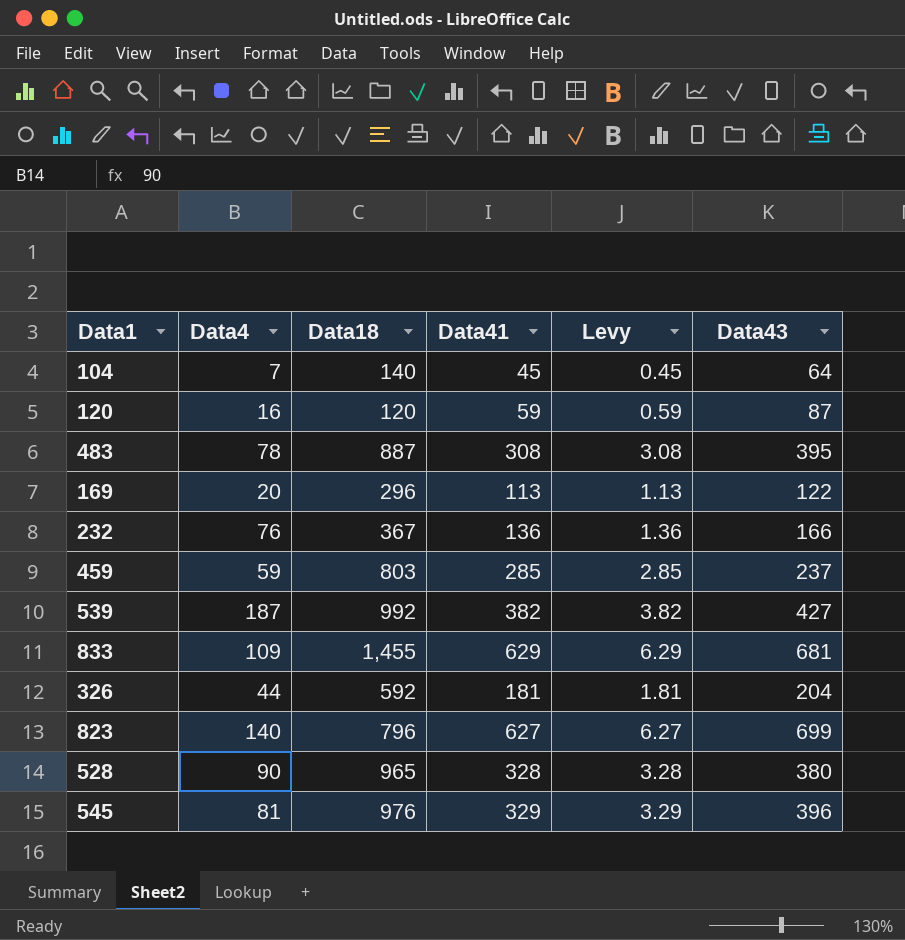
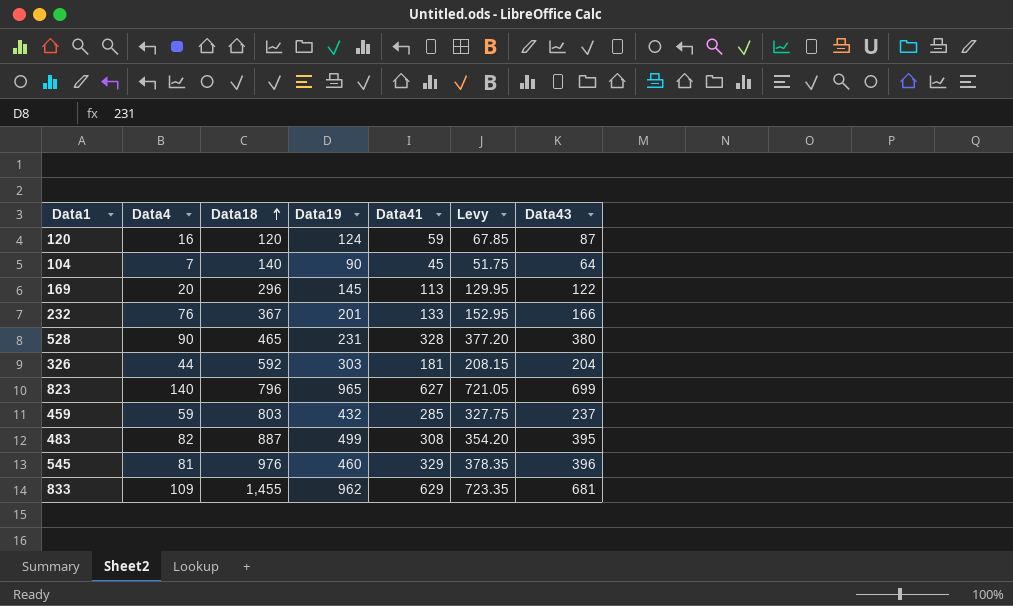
row order: none -> Data18 ascending
column Data19 | position: none -> 4
column Levy | formula: [Data41] * 0.01 -> [Data41] * 1.15
row 539: 187 | 992 | 382 | 3.82 | 427 -> none
232 | Data41: 136 -> 133
528 | Data18: 965 -> 465
483 | Data4: 78 -> 82

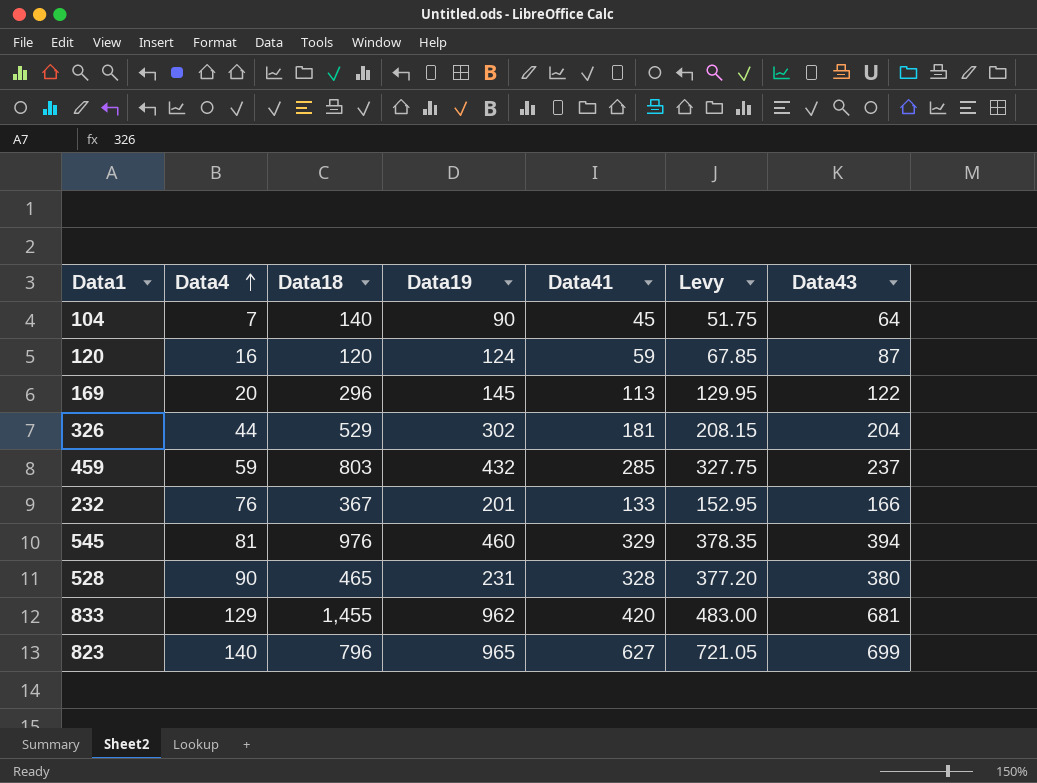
row order: Data18 ascending -> Data4 ascending
row 483: 82 | 887 | 499 | 308 | 354.20 | 395 -> none
326 | Data18: 592 -> 529
326 | Data19: 303 -> 302
545 | Data43: 396 -> 394
833 | Data4: 109 -> 129
833 | Data41: 629 -> 420
833 | Levy: 723.35 -> 483.00

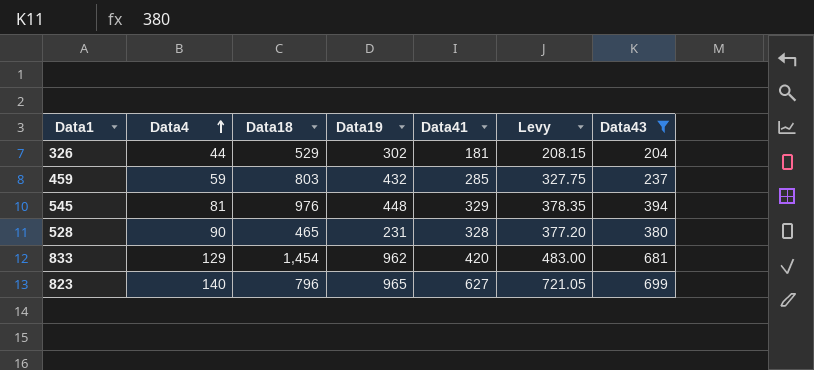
filter: none -> Data43 >= 204
545 | Data19: 460 -> 448
833 | Data18: 1,455 -> 1,454

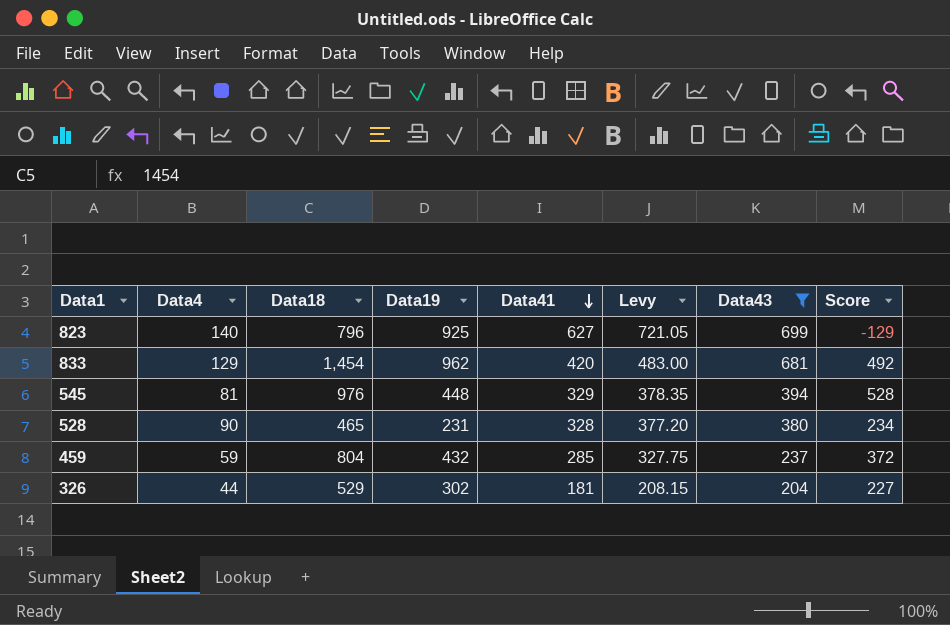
row order: Data4 ascending -> Data41 descending
column Score | formula: none -> [Data18] - [Data19]
823 | Data19: 965 -> 925
459 | Data18: 803 -> 804

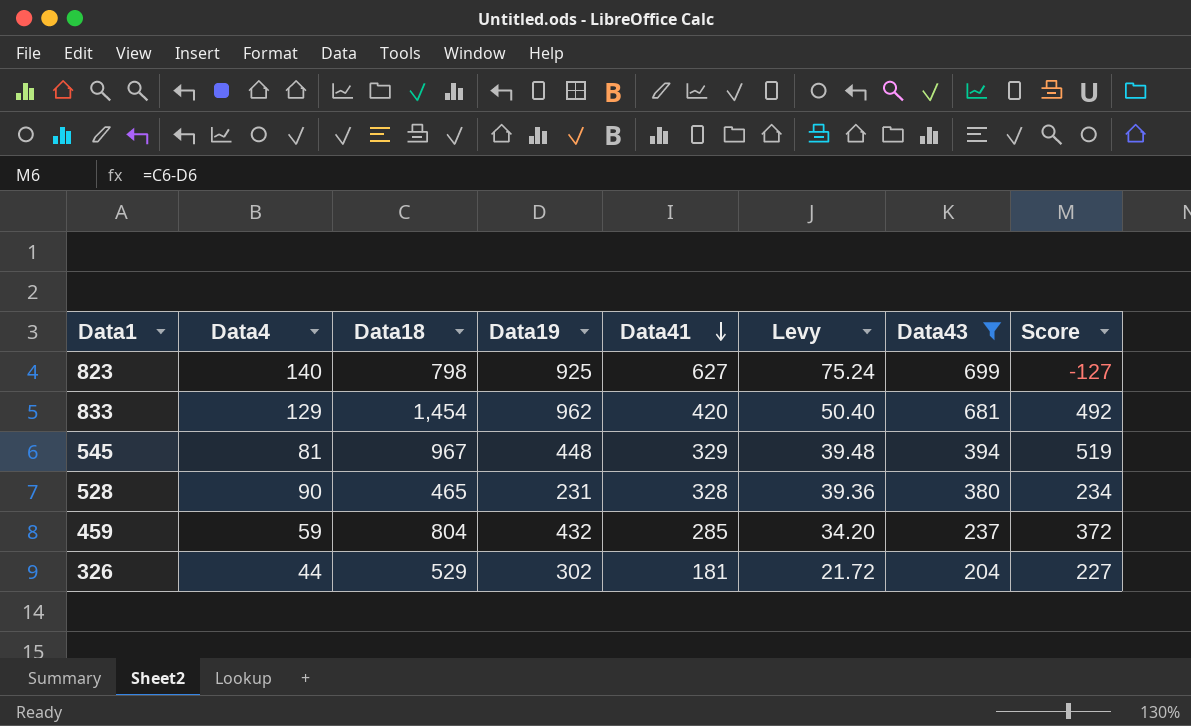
column Levy | formula: [Data41] * 1.15 -> [Data41] * 0.12
823 | Data18: 796 -> 798
823 | Score: -129 -> -127
545 | Data18: 976 -> 967
545 | Score: 528 -> 519

